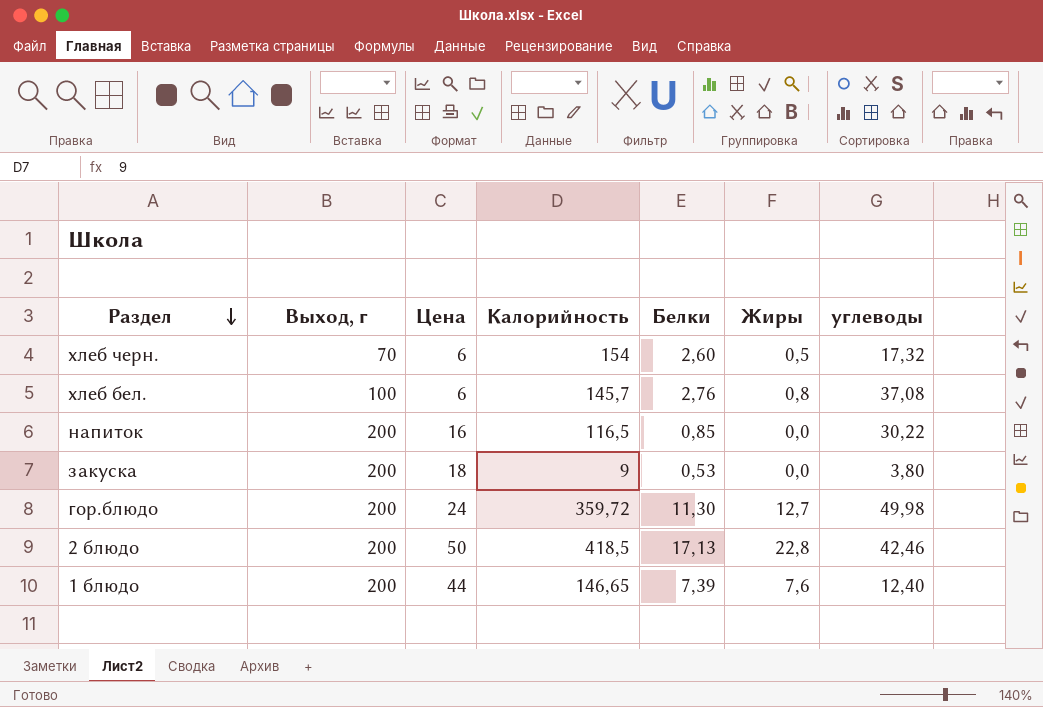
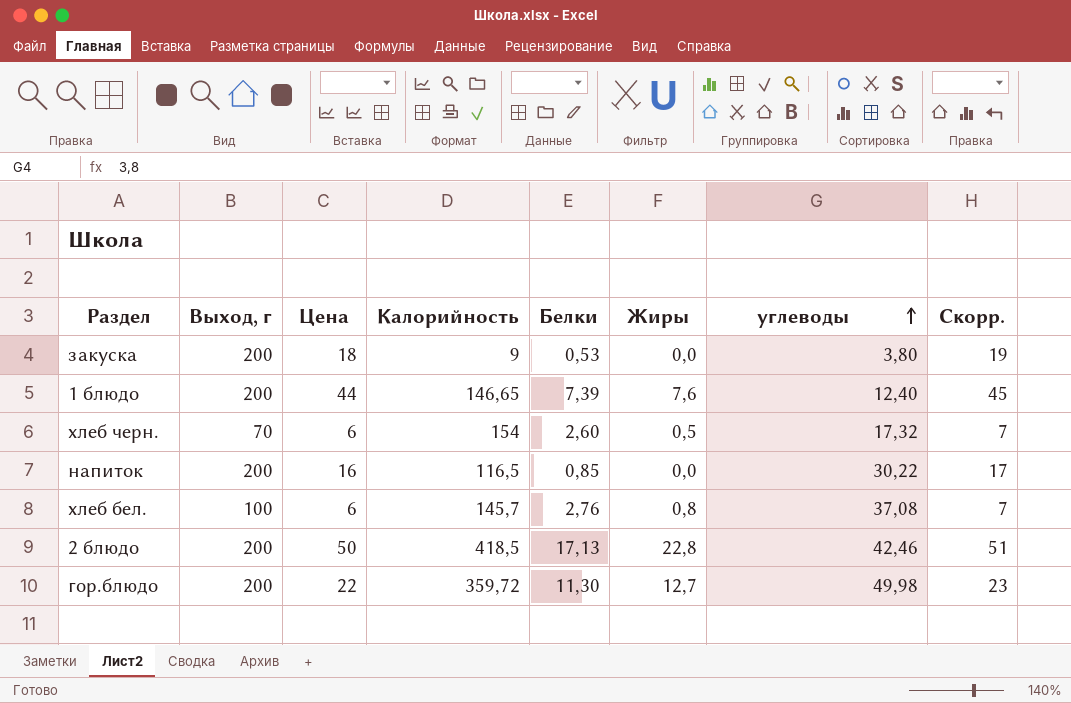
row order: Раздел descending -> углеводы ascending
column Скорр. | formula: none -> [Цена] + 1
гор.блюдо | Цена: 24 -> 22

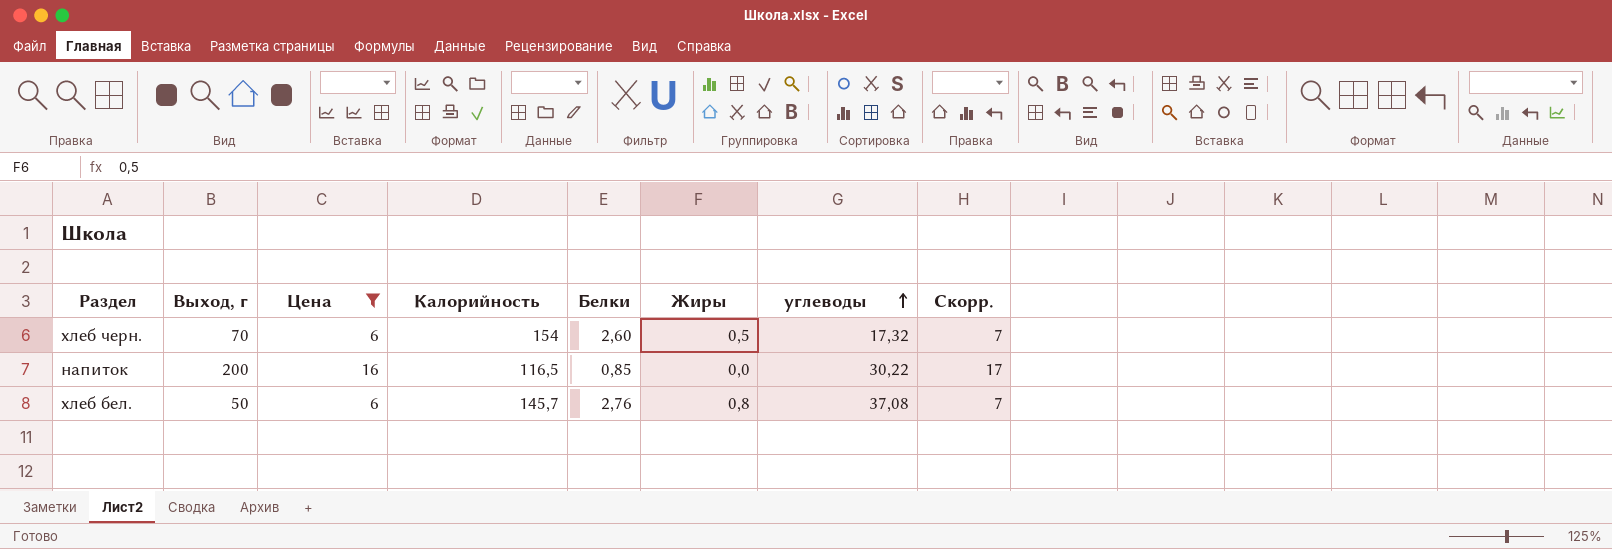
filter: none -> Цена <= 16
хлеб бел. | Выход, г: 100 -> 50

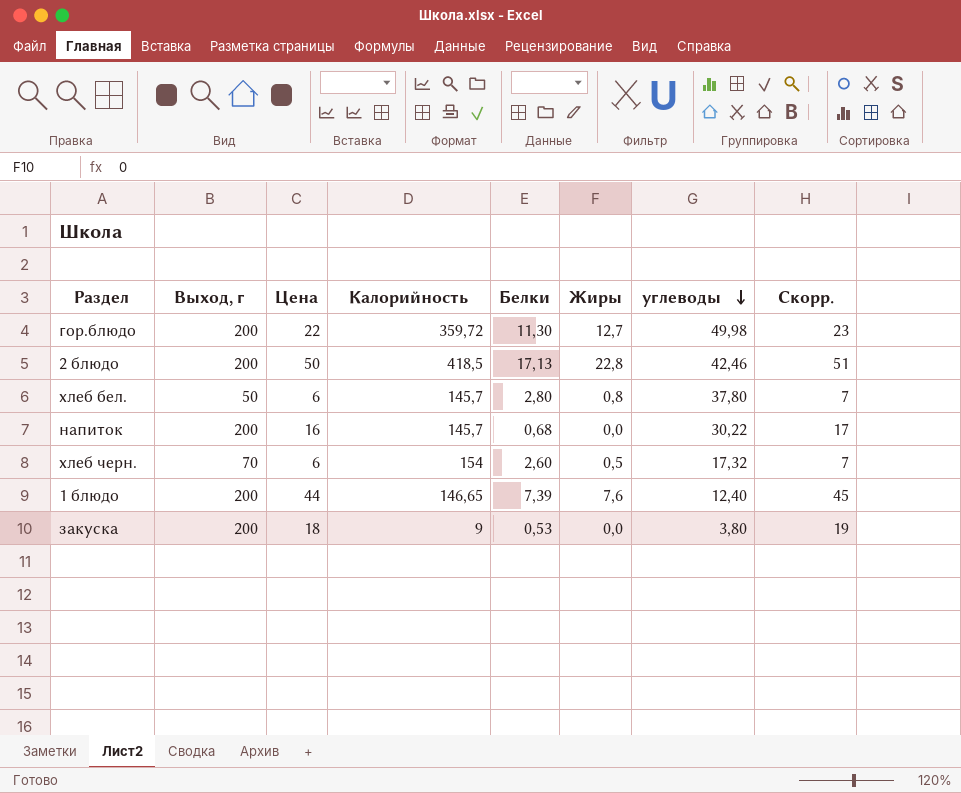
filter: Цена <= 16 -> none
row order: углеводы ascending -> углеводы descending
хлеб бел. | Белки: 2,76 -> 2,80
хлеб бел. | углеводы: 37,08 -> 37,80
напиток | Калорийность: 116,5 -> 145,7
напиток | Белки: 0,85 -> 0,68

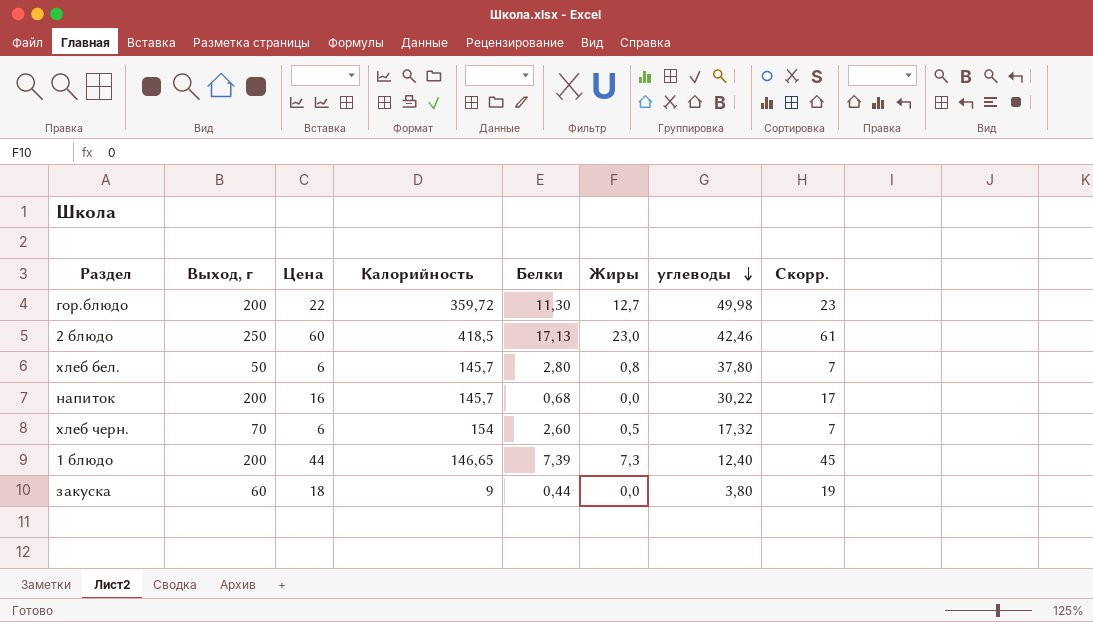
2 блюдо | Выход, г: 200 -> 250
2 блюдо | Цена: 50 -> 60
2 блюдо | Жиры: 22,8 -> 23,0
2 блюдо | Скорр.: 51 -> 61
1 блюдо | Жиры: 7,6 -> 7,3
закуска | Выход, г: 200 -> 60
закуска | Белки: 0,53 -> 0,44

